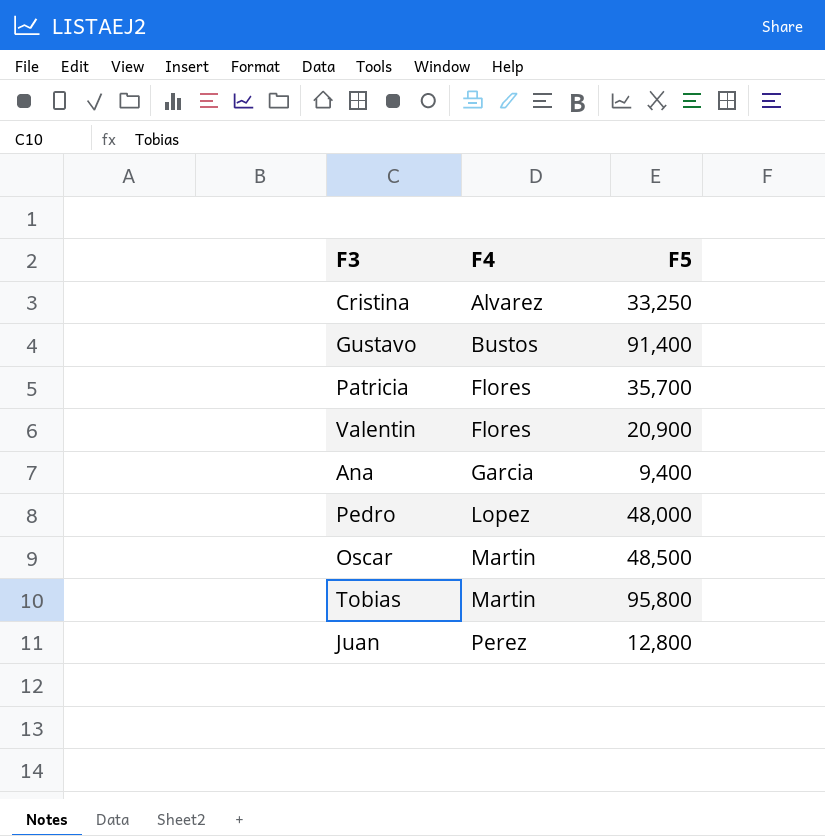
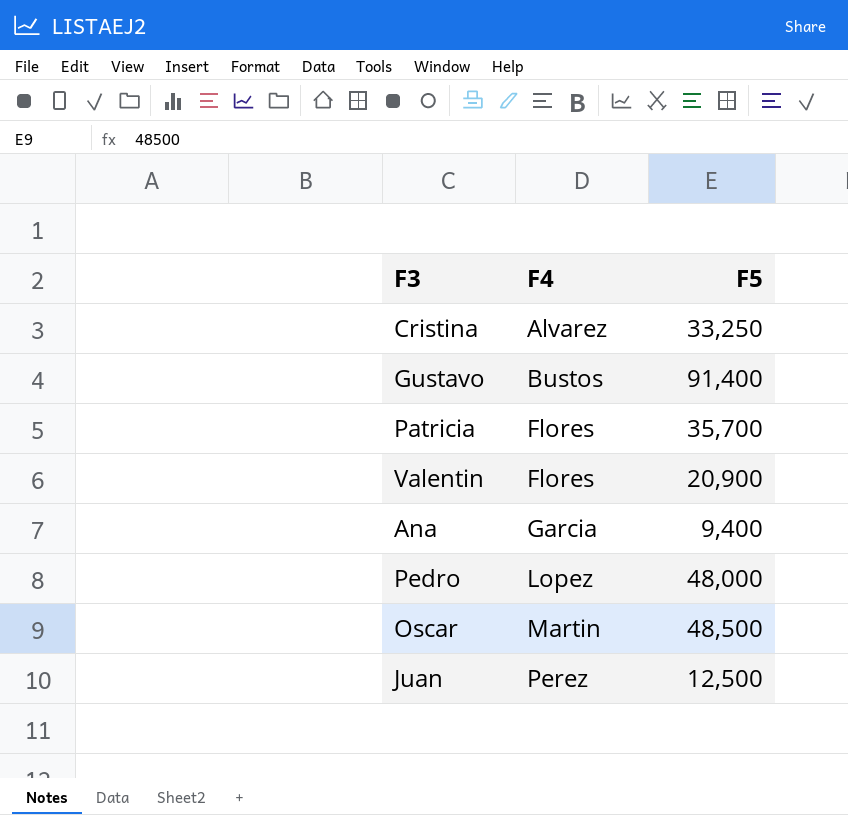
row Tobias: Martin | 95,800 -> none
Juan | F5: 12,800 -> 12,500

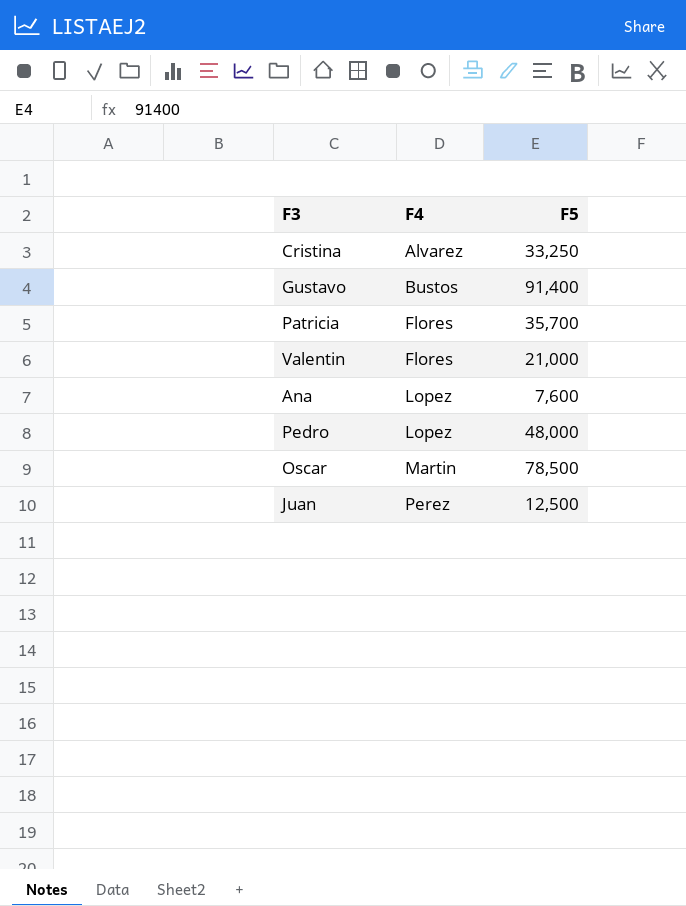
Valentin | F5: 20,900 -> 21,000
Ana | F4: Garcia -> Lopez
Ana | F5: 9,400 -> 7,600
Oscar | F5: 48,500 -> 78,500

